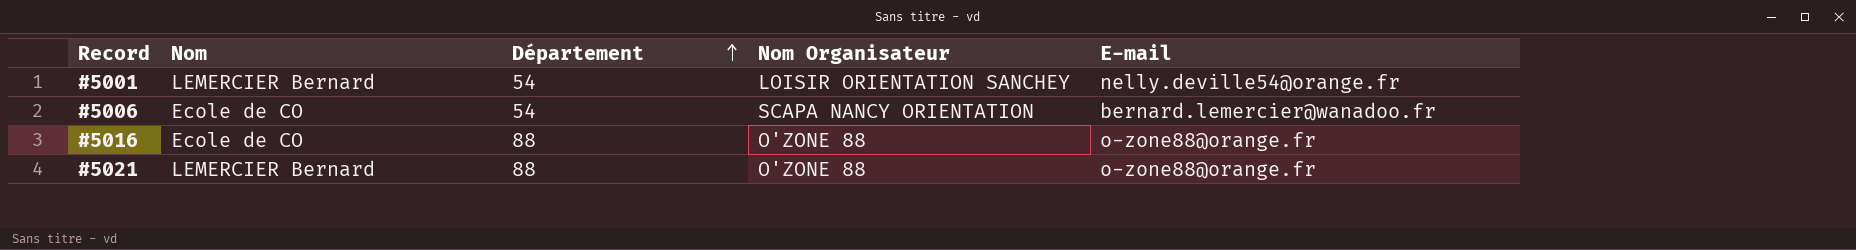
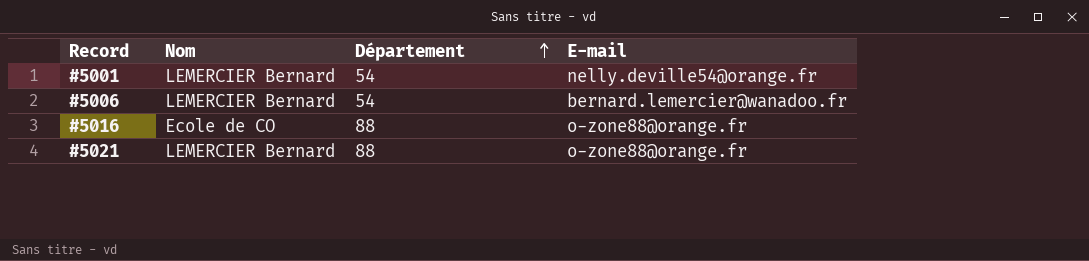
column Nom Organisateur | position: 4 -> none
#5006 | Nom: Ecole de CO -> LEMERCIER Bernard

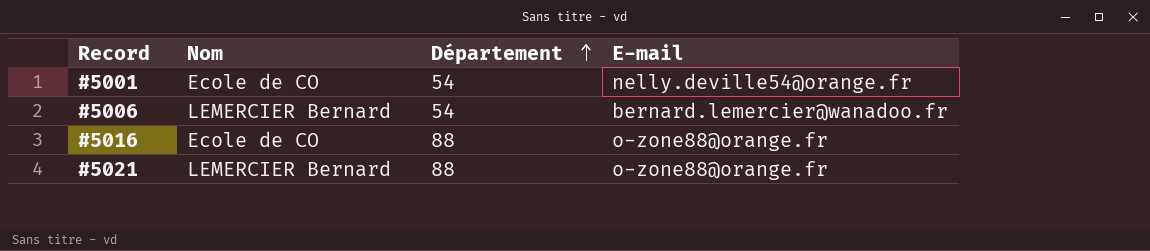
#5001 | Nom: LEMERCIER Bernard -> Ecole de CO

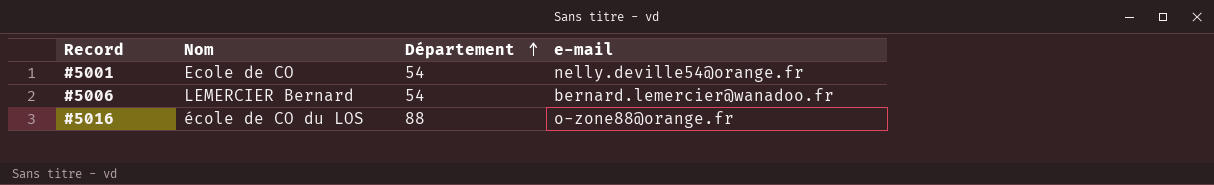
column name: E-mail -> e-mail
row #5021: LEMERCIER Bernard | 88 | o-zone88@orange.fr -> none
#5016 | Nom: Ecole de CO -> école de CO du LOS

